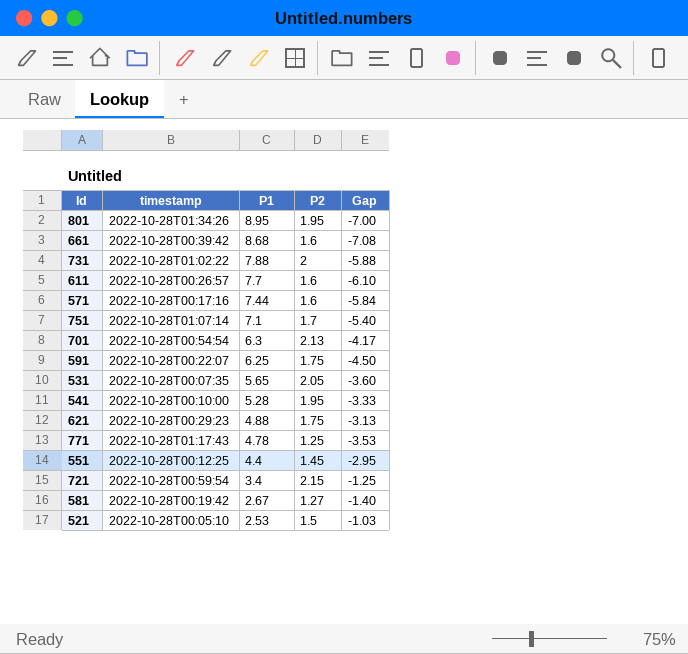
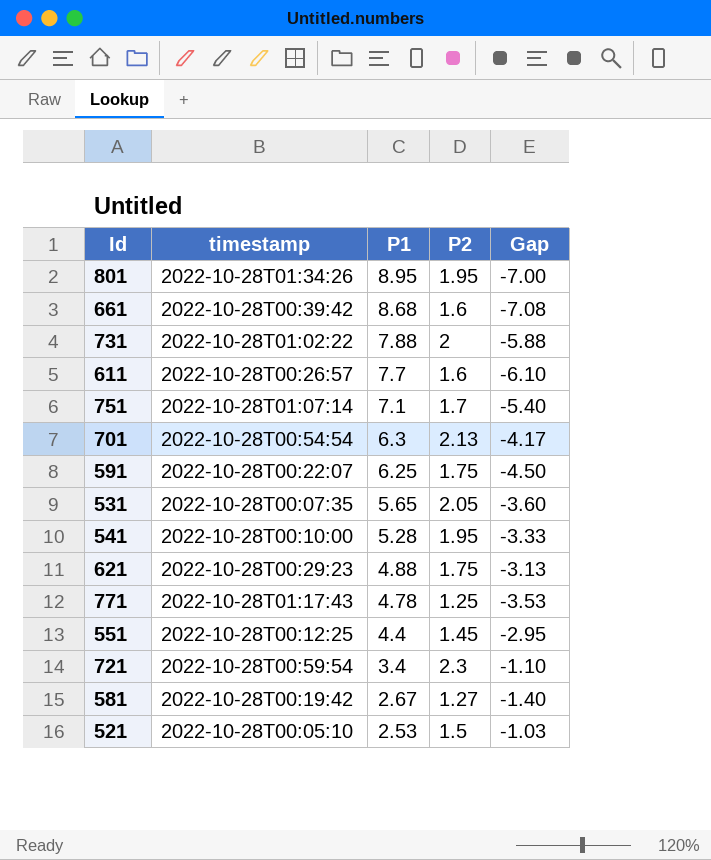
row 571: 2022-10-28T00:17:16 | 7.44 | 1.6 | -5.84 -> none
721 | P2: 2.15 -> 2.3
721 | Gap: -1.25 -> -1.10

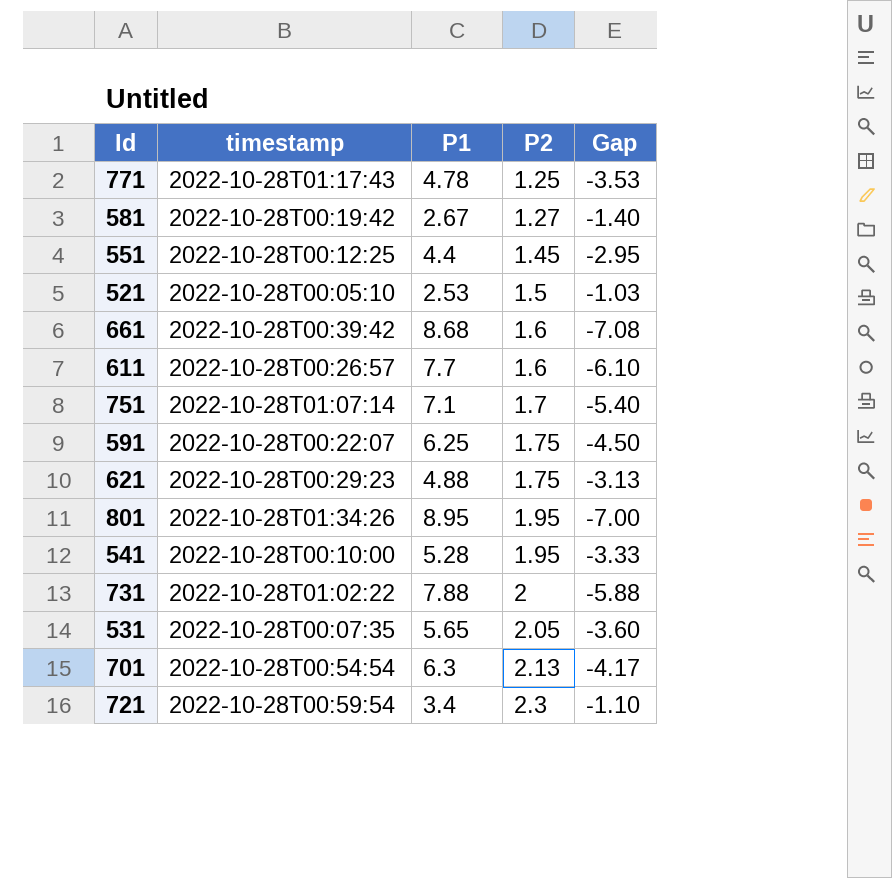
row order: P1 descending -> P2 ascending

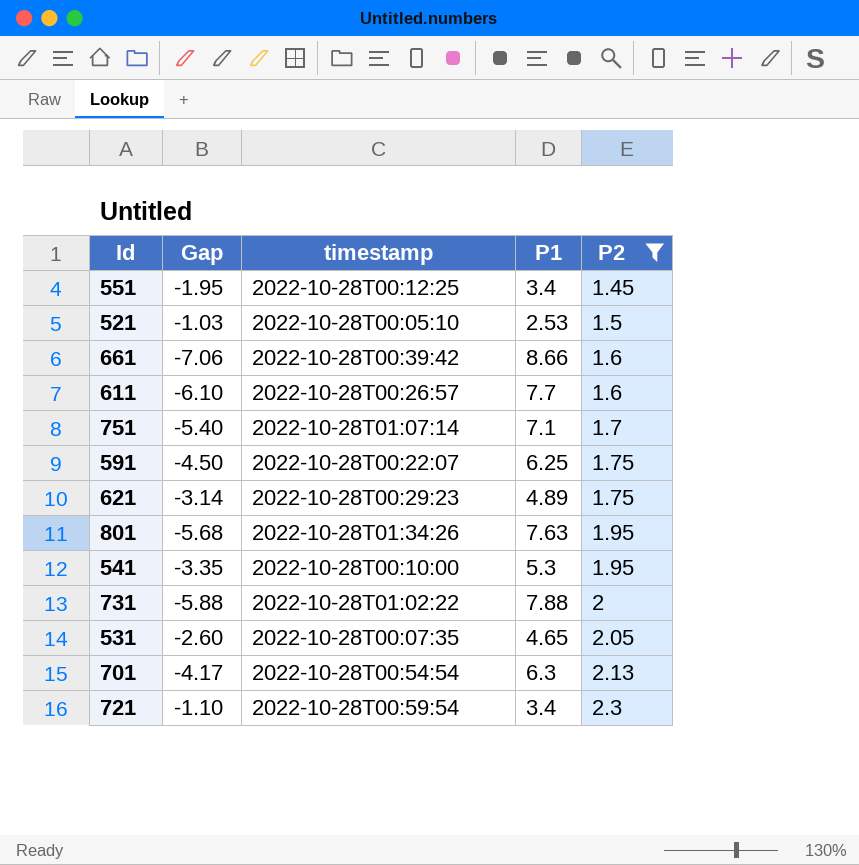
filter: none -> P2 >= 1.45
column Gap | position: 5 -> 2
551 | Gap: -2.95 -> -1.95
551 | P1: 4.4 -> 3.4
661 | Gap: -7.08 -> -7.06
661 | P1: 8.68 -> 8.66
621 | Gap: -3.13 -> -3.14
621 | P1: 4.88 -> 4.89
801 | Gap: -7.00 -> -5.68
801 | P1: 8.95 -> 7.63
541 | Gap: -3.33 -> -3.35
541 | P1: 5.28 -> 5.3
531 | Gap: -3.60 -> -2.60
531 | P1: 5.65 -> 4.65

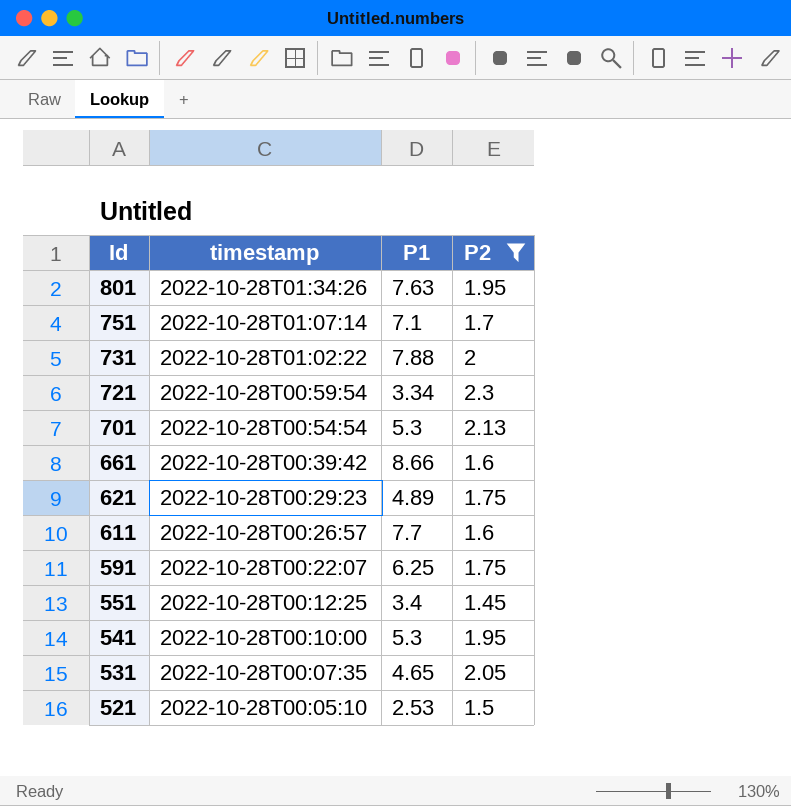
row order: P2 ascending -> Id descending
column Gap | formula: [P2] - [P1] -> none
721 | P1: 3.4 -> 3.34
701 | P1: 6.3 -> 5.3

